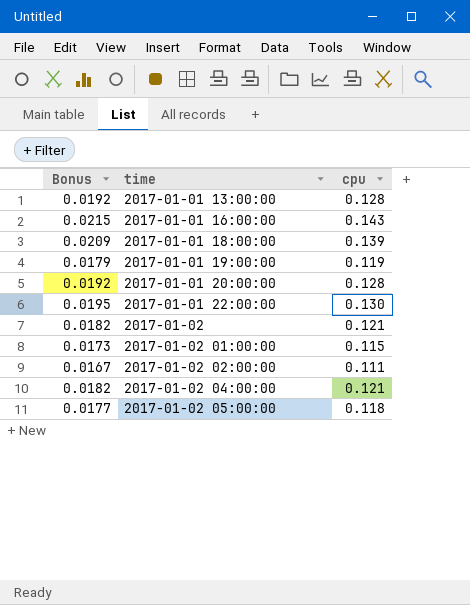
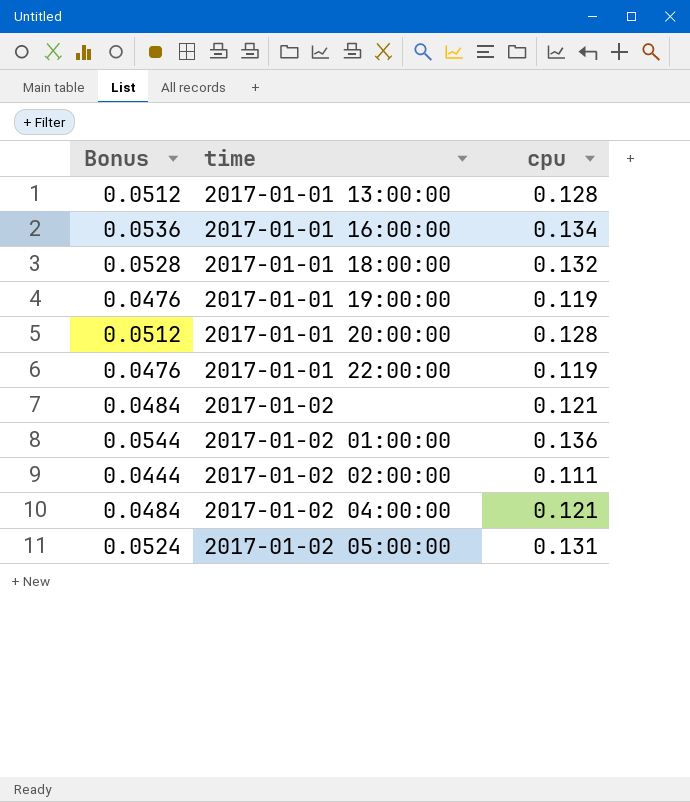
column Bonus | formula: [cpu] * 0.15 -> [cpu] * 0.4
2017-01-01 16:00:00 | cpu: 0.143 -> 0.134
2017-01-01 18:00:00 | cpu: 0.139 -> 0.132
2017-01-01 22:00:00 | cpu: 0.130 -> 0.119
2017-01-02 01:00:00 | cpu: 0.115 -> 0.136
2017-01-02 05:00:00 | cpu: 0.118 -> 0.131

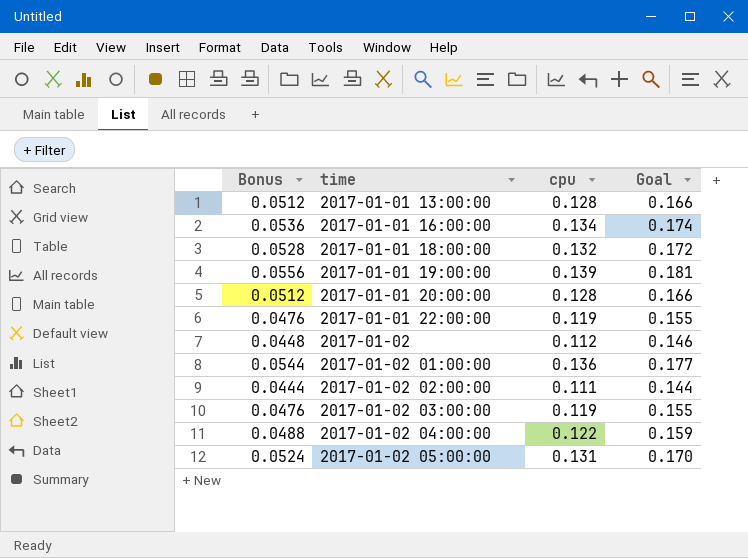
column Goal | formula: none -> [cpu] * 1.3
2017-01-01 19:00:00 | Bonus: 0.0476 -> 0.0556
2017-01-01 19:00:00 | cpu: 0.119 -> 0.139
2017-01-02 | Bonus: 0.0484 -> 0.0448
2017-01-02 | cpu: 0.121 -> 0.112
row 2017-01-02 03:00:00: none -> 0.0476 | 0.119 | 0.155
2017-01-02 04:00:00 | Bonus: 0.0484 -> 0.0488
2017-01-02 04:00:00 | cpu: 0.121 -> 0.122

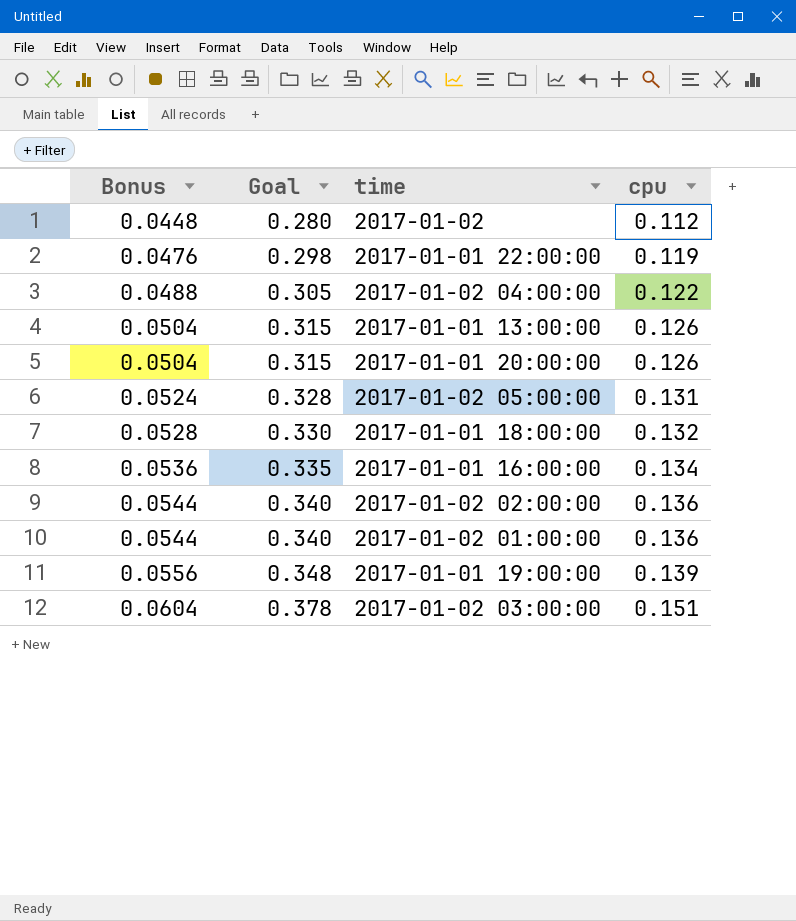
row order: time ascending -> Bonus ascending
column Goal | formula: [cpu] * 1.3 -> [cpu] * 2.5
column Goal | position: 4 -> 2
2017-01-01 13:00:00 | Bonus: 0.0512 -> 0.0504
2017-01-01 13:00:00 | cpu: 0.128 -> 0.126
2017-01-01 20:00:00 | Bonus: 0.0512 -> 0.0504
2017-01-01 20:00:00 | cpu: 0.128 -> 0.126
2017-01-02 02:00:00 | Bonus: 0.0444 -> 0.0544
2017-01-02 02:00:00 | cpu: 0.111 -> 0.136
2017-01-02 03:00:00 | Bonus: 0.0476 -> 0.0604
2017-01-02 03:00:00 | cpu: 0.119 -> 0.151

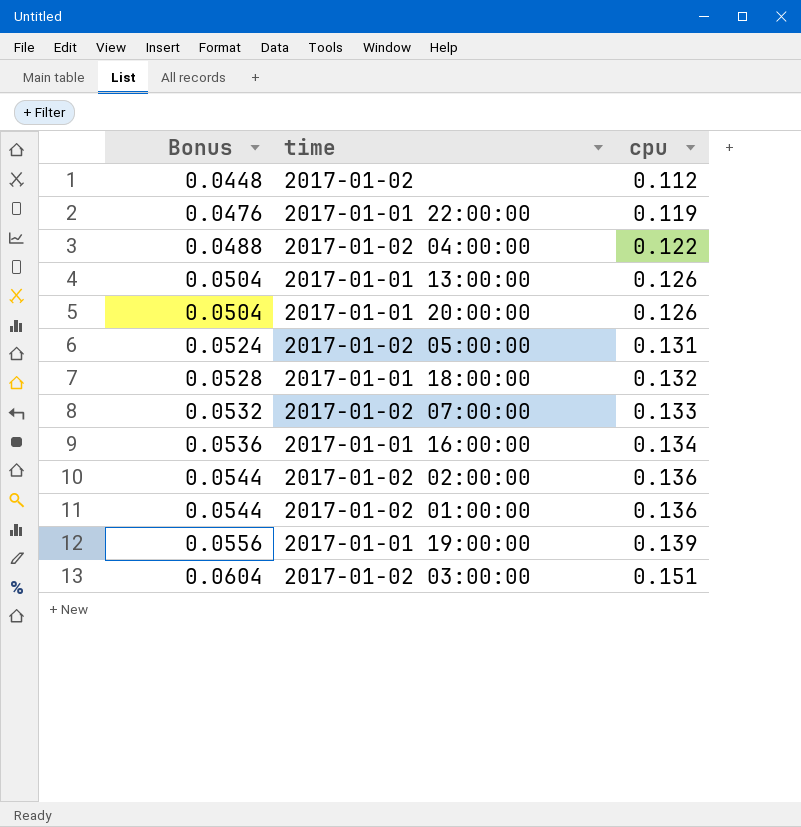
column Goal | formula: [cpu] * 2.5 -> none
row 2017-01-02 07:00:00: none -> 0.0532 | 0.133

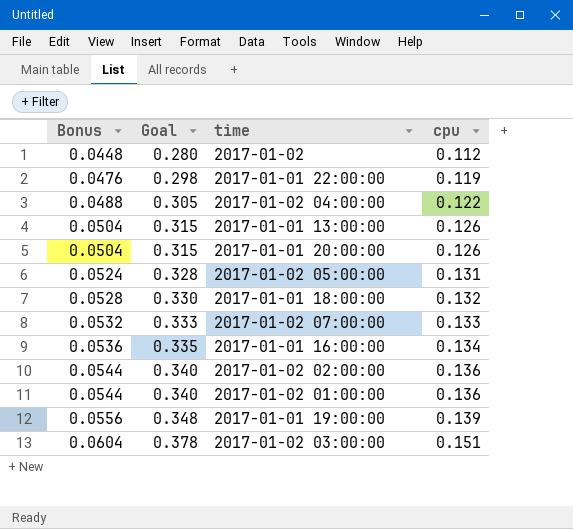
column Goal | formula: none -> [cpu] * 2.5

